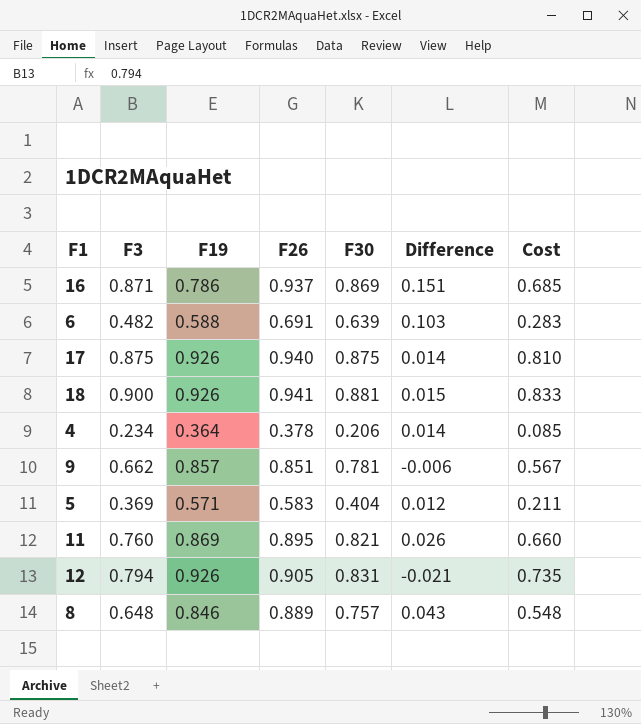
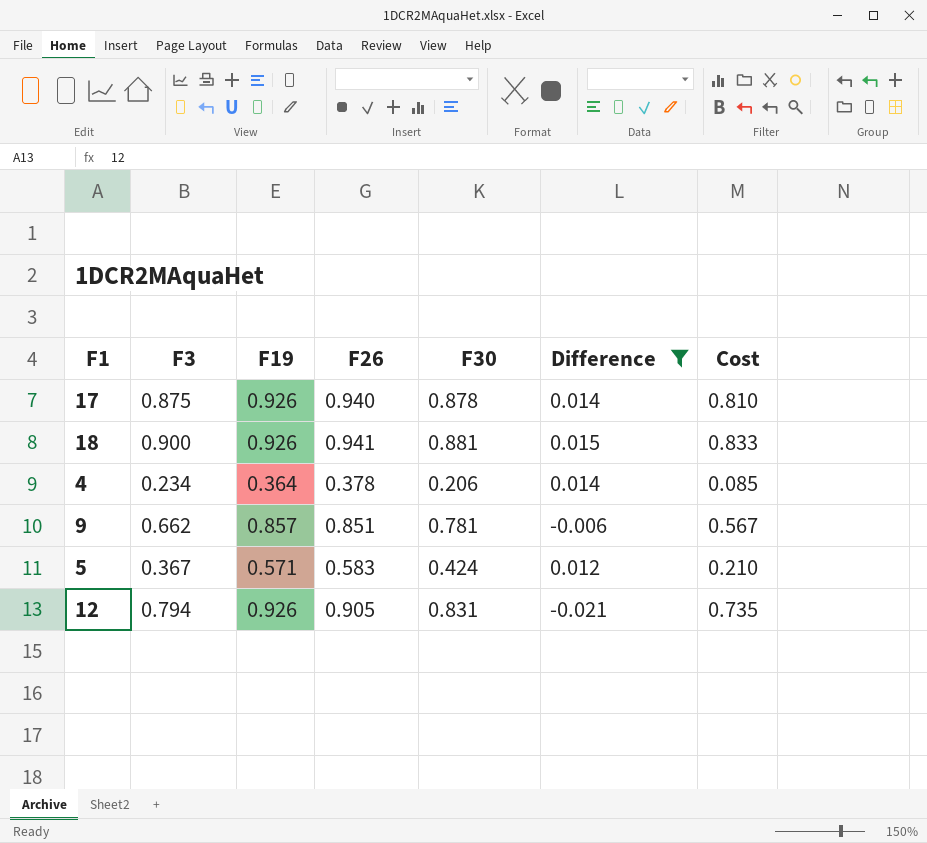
filter: none -> Difference <= 0.015
17 | F30: 0.875 -> 0.878
5 | F3: 0.369 -> 0.367
5 | F30: 0.404 -> 0.424
5 | Cost: 0.211 -> 0.210

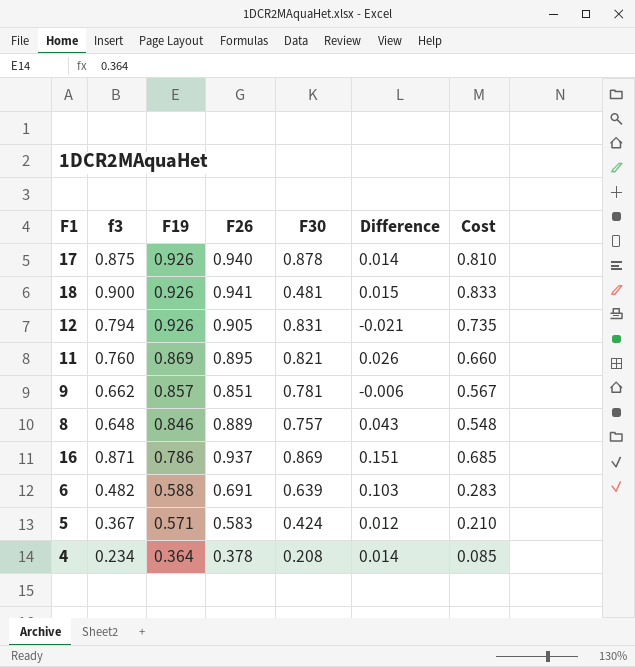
filter: Difference <= 0.015 -> none
row order: none -> F19 descending
column name: F3 -> f3
18 | F30: 0.881 -> 0.481
4 | F30: 0.206 -> 0.208

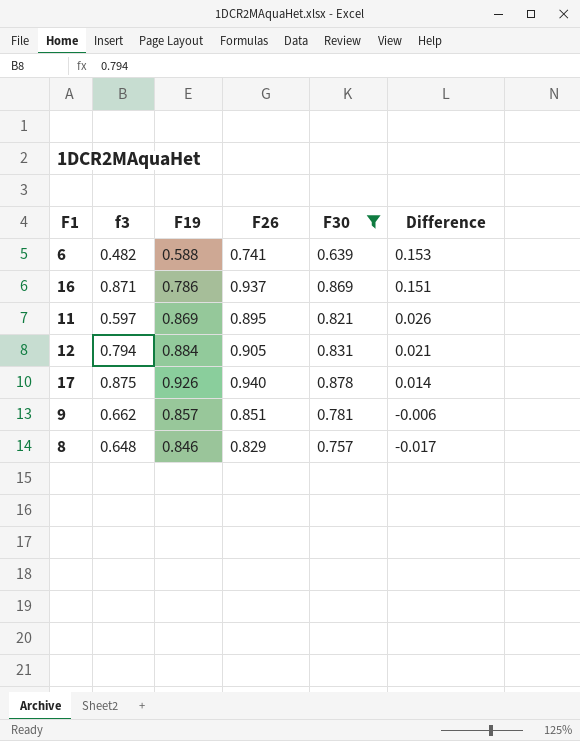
filter: none -> F30 >= 0.639
row order: F19 descending -> Difference descending
column Cost | formula: [f3] * [F19] -> none
6 | F26: 0.691 -> 0.741
6 | Difference: 0.103 -> 0.153
11 | f3: 0.760 -> 0.597
12 | F19: 0.926 -> 0.884
12 | Difference: -0.021 -> 0.021
8 | F26: 0.889 -> 0.829
8 | Difference: 0.043 -> -0.017

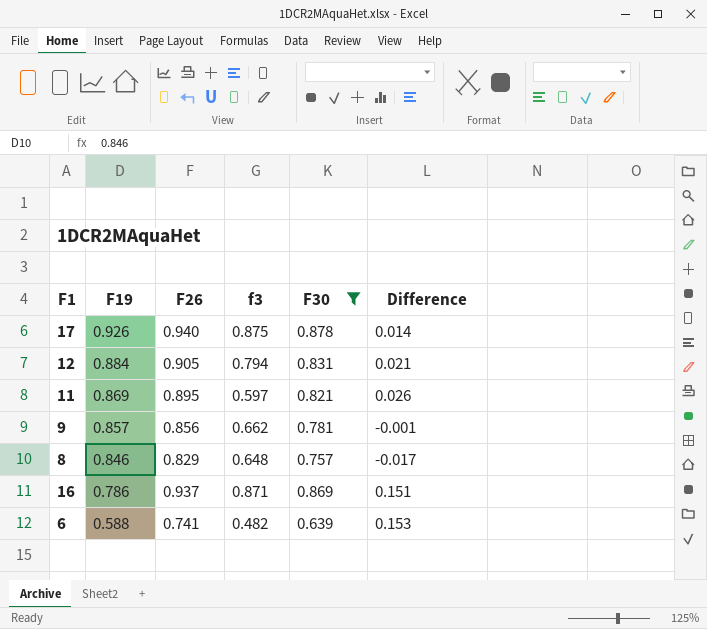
row order: Difference descending -> F19 descending
column f3 | position: 2 -> 4
9 | F26: 0.851 -> 0.856
9 | Difference: -0.006 -> -0.001

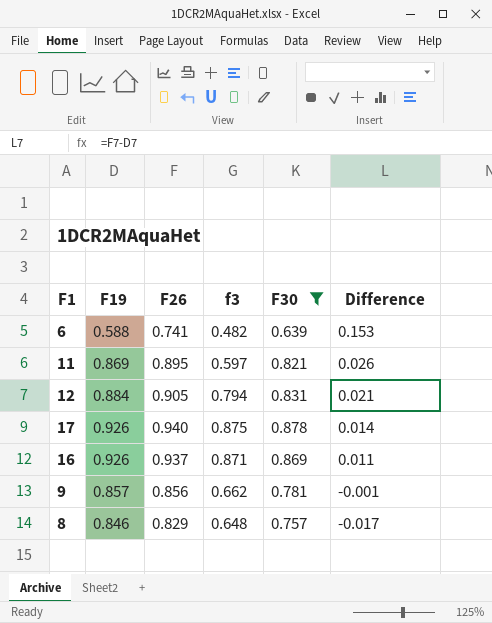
row order: F19 descending -> Difference descending
16 | F19: 0.786 -> 0.926
16 | Difference: 0.151 -> 0.011

